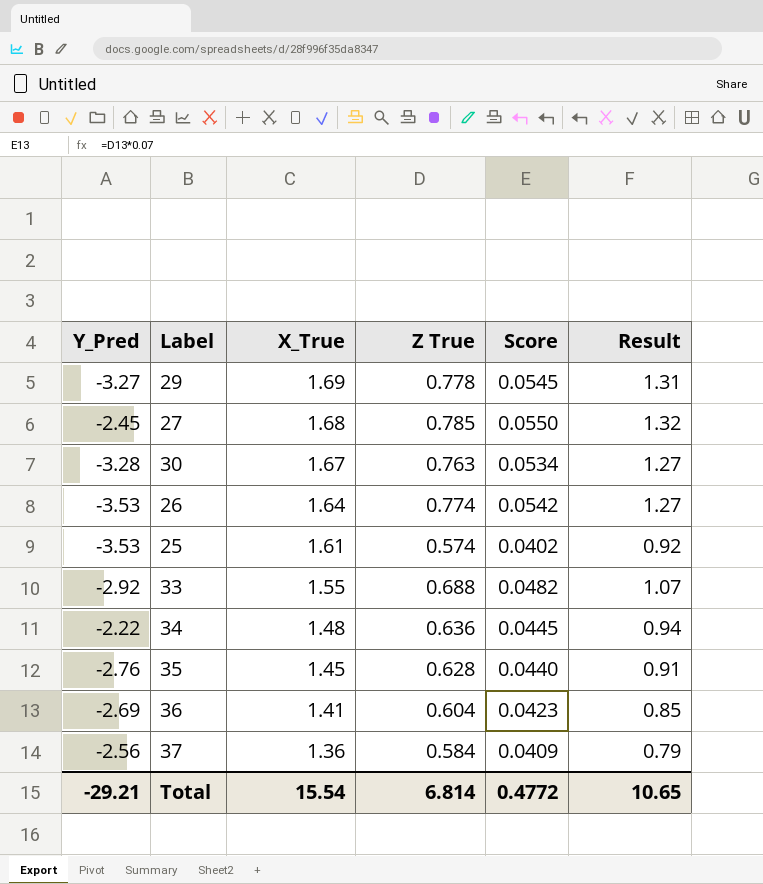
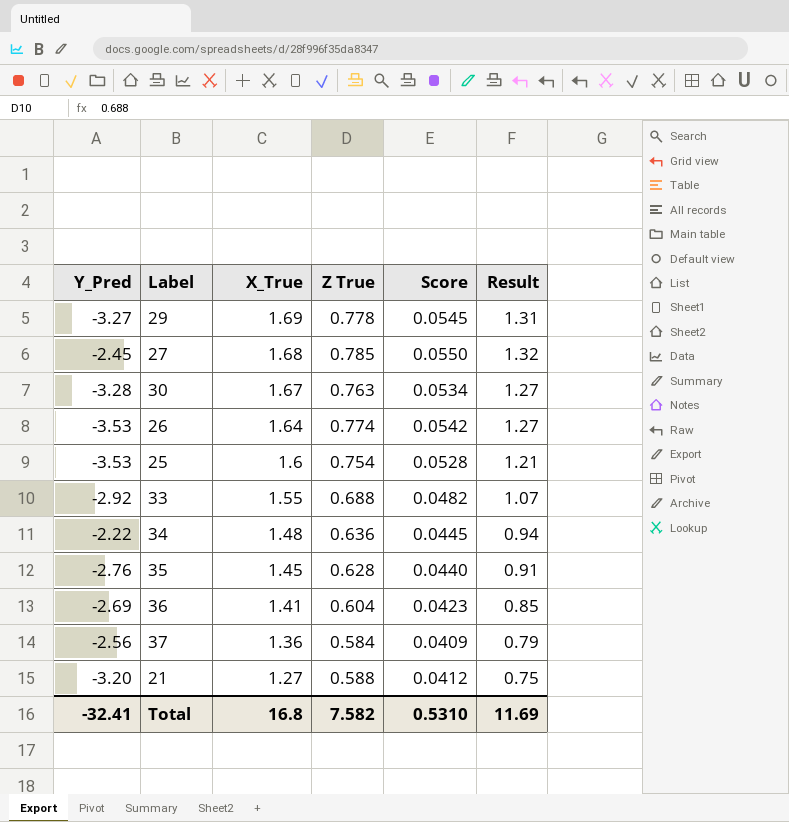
25 | X_True: 1.61 -> 1.6
25 | Z True: 0.574 -> 0.754
25 | Score: 0.0402 -> 0.0528
25 | Result: 0.92 -> 1.21
row 21: none -> -3.20 | 1.27 | 0.588 | 0.0412 | 0.75
Total | Y_Pred: -29.21 -> -32.41
Total | X_True: 15.54 -> 16.8
Total | Z True: 6.814 -> 7.582
Total | Score: 0.4772 -> 0.5310
Total | Result: 10.65 -> 11.69

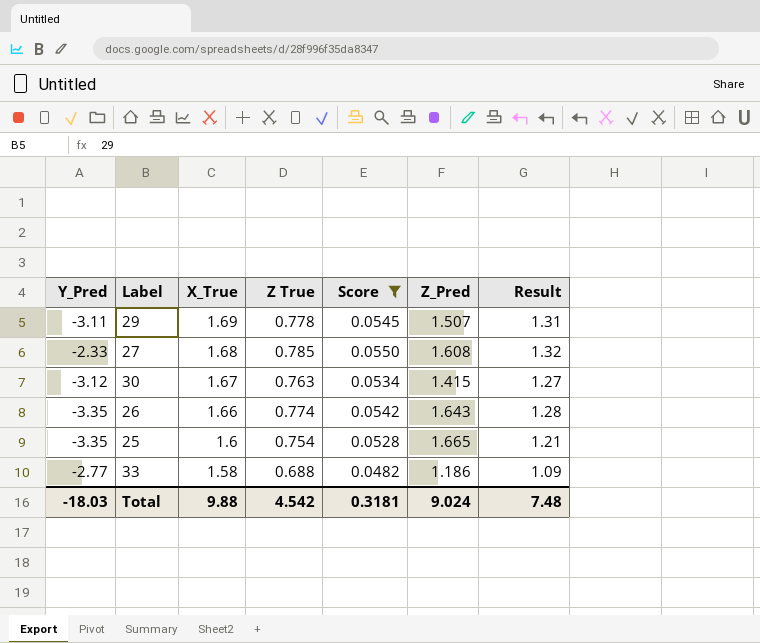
filter: none -> Score >= 0.0482
column Z_Pred | position: none -> 6
29 | Y_Pred: -3.27 -> -3.11
27 | Y_Pred: -2.45 -> -2.33
30 | Y_Pred: -3.28 -> -3.12
26 | Y_Pred: -3.53 -> -3.35
26 | X_True: 1.64 -> 1.66
26 | Result: 1.27 -> 1.28
25 | Y_Pred: -3.53 -> -3.35
33 | Y_Pred: -2.92 -> -2.77
33 | X_True: 1.55 -> 1.58
33 | Result: 1.07 -> 1.09
Total | Y_Pred: -32.41 -> -18.03
Total | X_True: 16.8 -> 9.88
Total | Z True: 7.582 -> 4.542
Total | Score: 0.5310 -> 0.3181
Total | Result: 11.69 -> 7.48

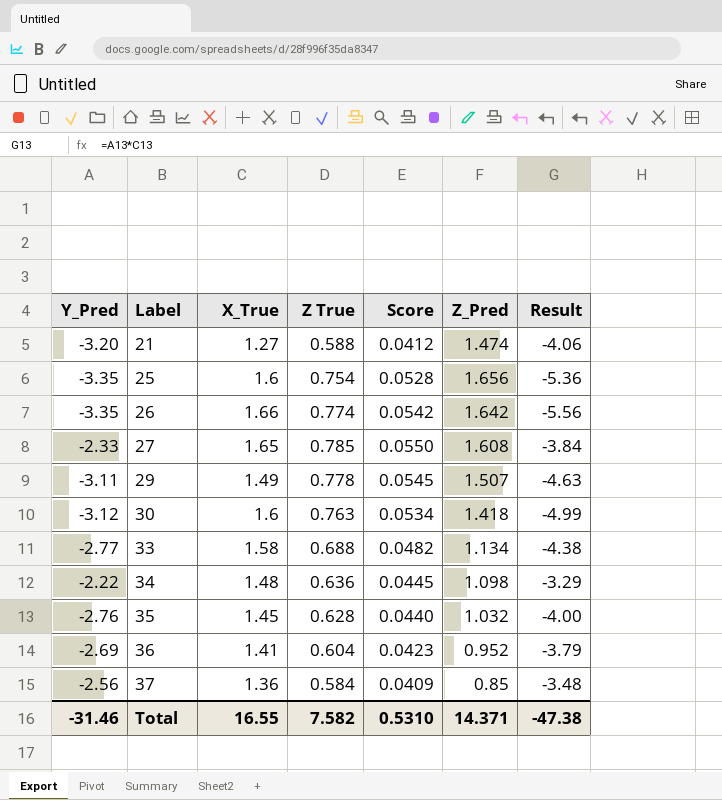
filter: Score >= 0.0482 -> none
row order: X_True descending -> Label ascending
column Result | formula: [X_True] * [Z True] -> [Y_Pred] * [X_True]
25 | Z_Pred: 1.665 -> 1.656
26 | Z_Pred: 1.643 -> 1.642
27 | X_True: 1.68 -> 1.65
29 | X_True: 1.69 -> 1.49
30 | X_True: 1.67 -> 1.6
30 | Z_Pred: 1.415 -> 1.418
33 | Z_Pred: 1.186 -> 1.134
Total | Y_Pred: -18.03 -> -31.46
Total | X_True: 9.88 -> 16.55
Total | Z True: 4.542 -> 7.582
Total | Score: 0.3181 -> 0.5310
Total | Z_Pred: 9.024 -> 14.371
Total | Result: 7.48 -> -47.38

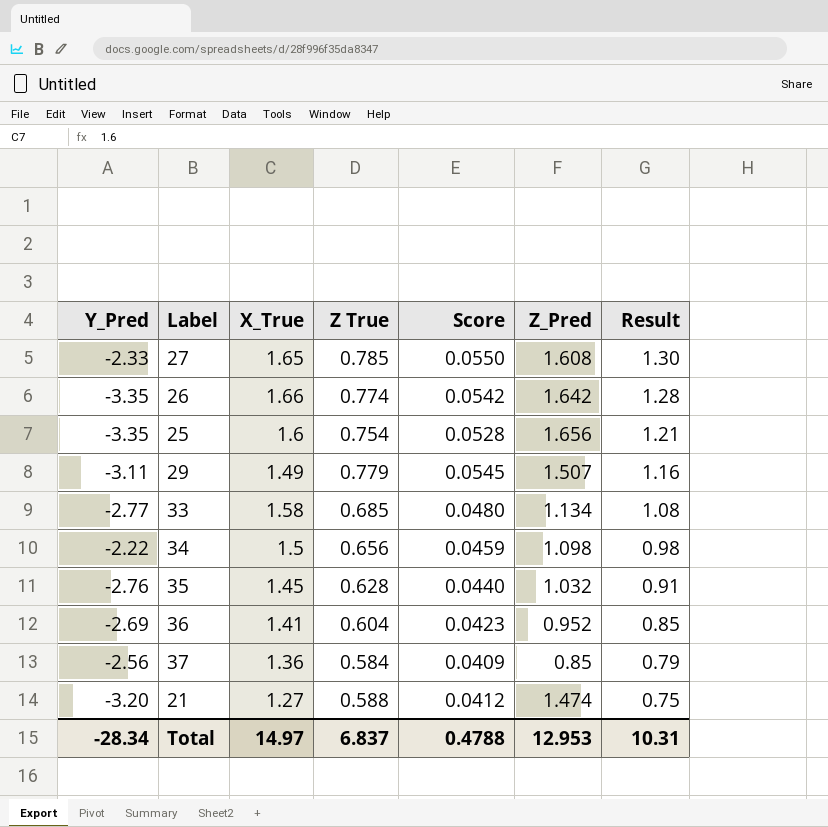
row order: Label ascending -> Result descending
column Result | formula: [Y_Pred] * [X_True] -> [X_True] * [Z True]
row 30: -3.12 | 1.6 | 0.763 | 0.0534 | 1.418 | -4.99 -> none
29 | Z True: 0.778 -> 0.779
33 | Z True: 0.688 -> 0.685
33 | Score: 0.0482 -> 0.0480
34 | X_True: 1.48 -> 1.5
34 | Z True: 0.636 -> 0.656
34 | Score: 0.0445 -> 0.0459
Total | Y_Pred: -31.46 -> -28.34
Total | X_True: 16.55 -> 14.97
Total | Z True: 7.582 -> 6.837
Total | Score: 0.5310 -> 0.4788
Total | Z_Pred: 14.371 -> 12.953
Total | Result: -47.38 -> 10.31

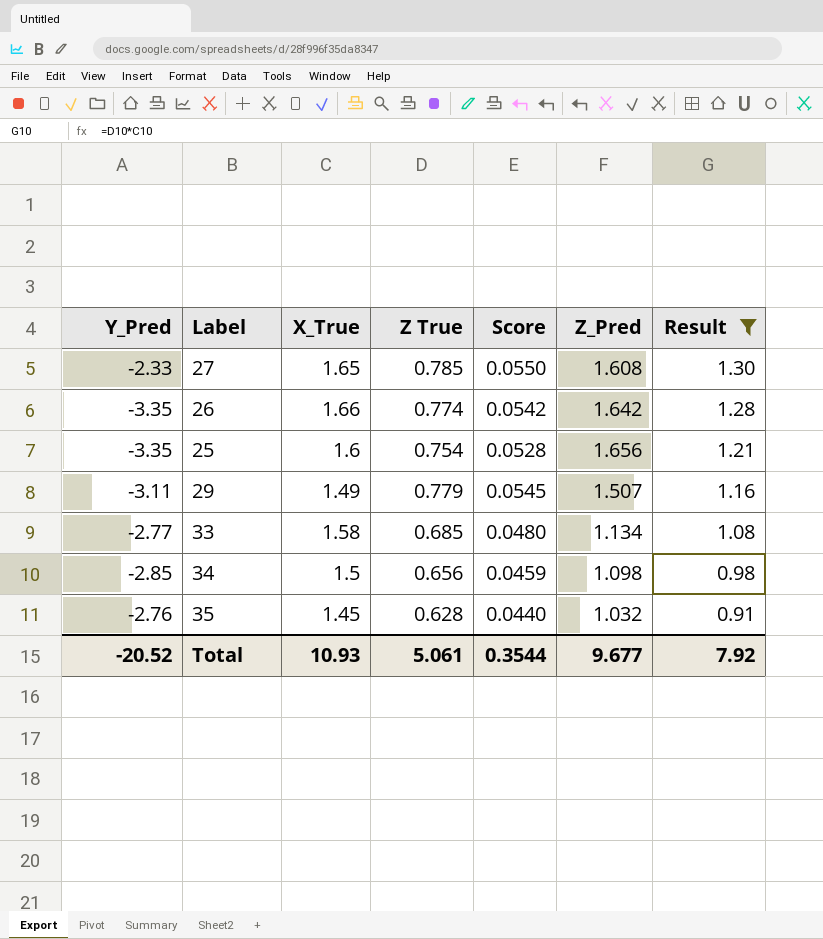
filter: none -> Result >= 0.91
34 | Y_Pred: -2.22 -> -2.85
Total | Y_Pred: -28.34 -> -20.52
Total | X_True: 14.97 -> 10.93
Total | Z True: 6.837 -> 5.061
Total | Score: 0.4788 -> 0.3544
Total | Z_Pred: 12.953 -> 9.677
Total | Result: 10.31 -> 7.92

